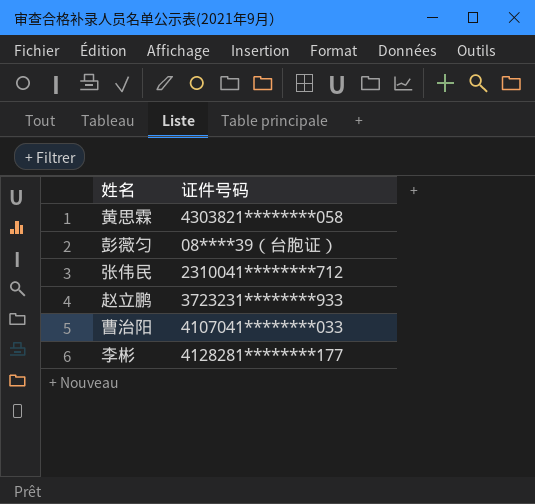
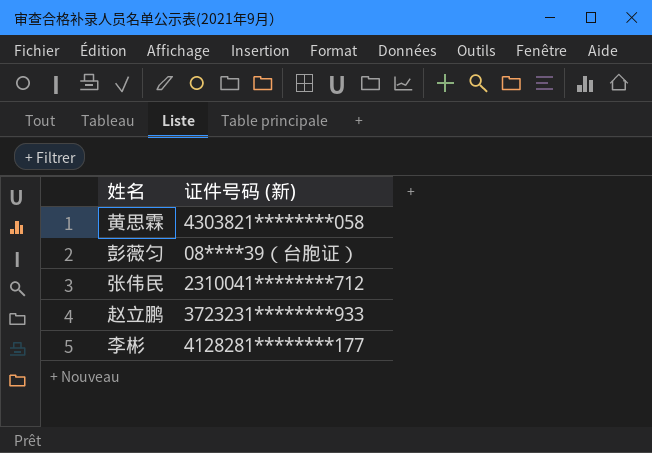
column name: 证件号码 -> 证件号码 (新)
row 曹治阳: 4107041********033 -> none

